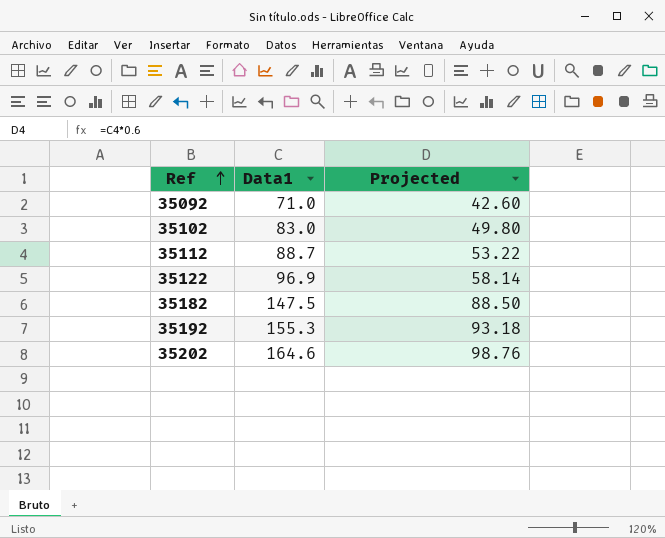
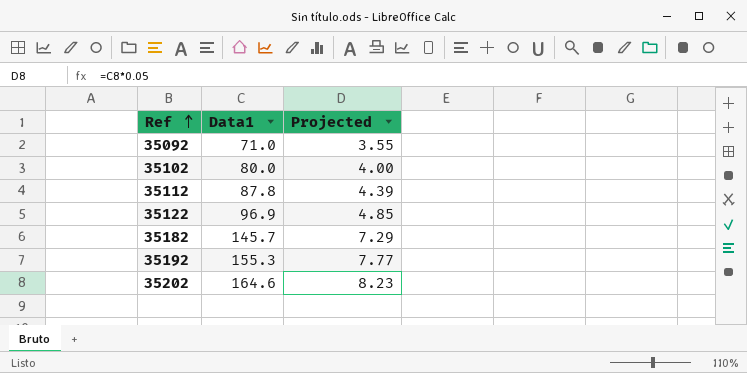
column Projected | formula: [Data1] * 0.6 -> [Data1] * 0.05
35102 | Data1: 83.0 -> 80.0
35112 | Data1: 88.7 -> 87.8
35182 | Data1: 147.5 -> 145.7

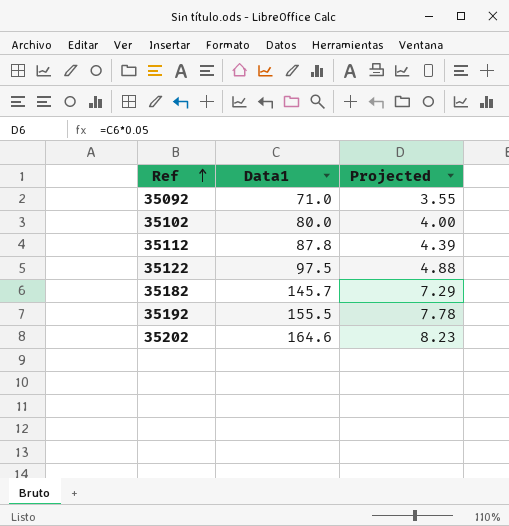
35122 | Data1: 96.9 -> 97.5
35122 | Projected: 4.85 -> 4.88
35192 | Data1: 155.3 -> 155.5
35192 | Projected: 7.77 -> 7.78

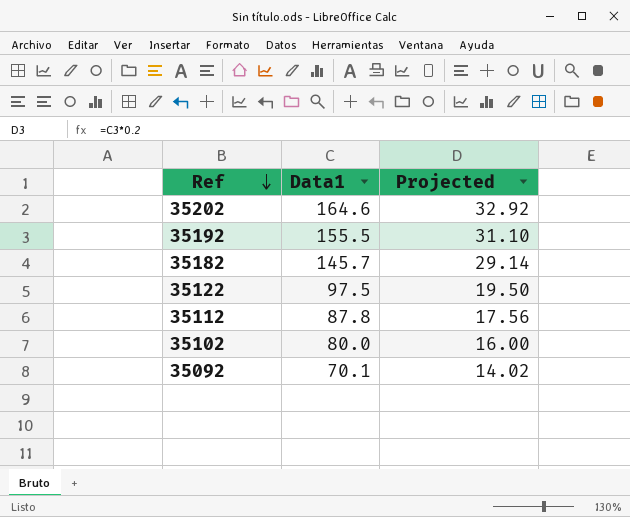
row order: Ref ascending -> Ref descending
column Projected | formula: [Data1] * 0.05 -> [Data1] * 0.2
35092 | Data1: 71.0 -> 70.1

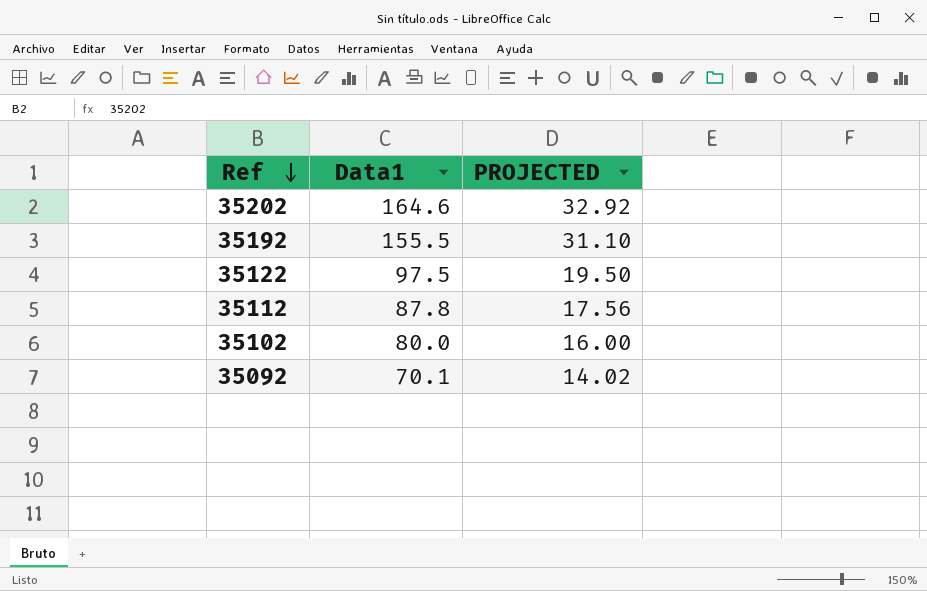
column name: Projected -> PROJECTED
row 35182: 145.7 | 29.14 -> none

